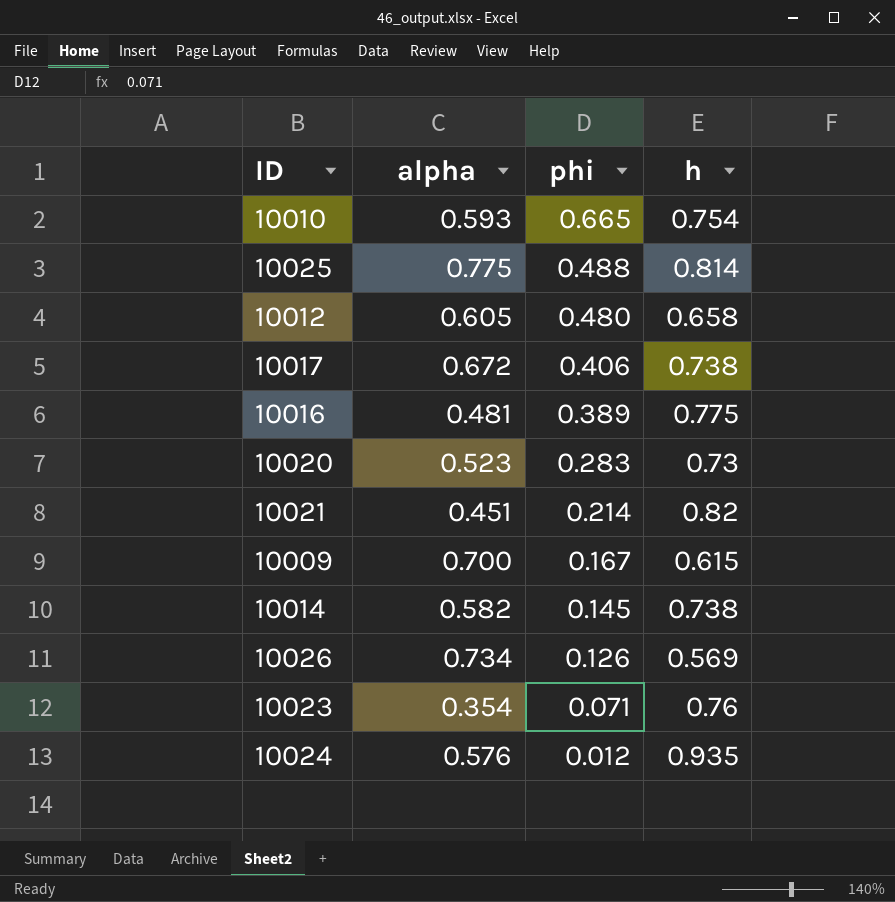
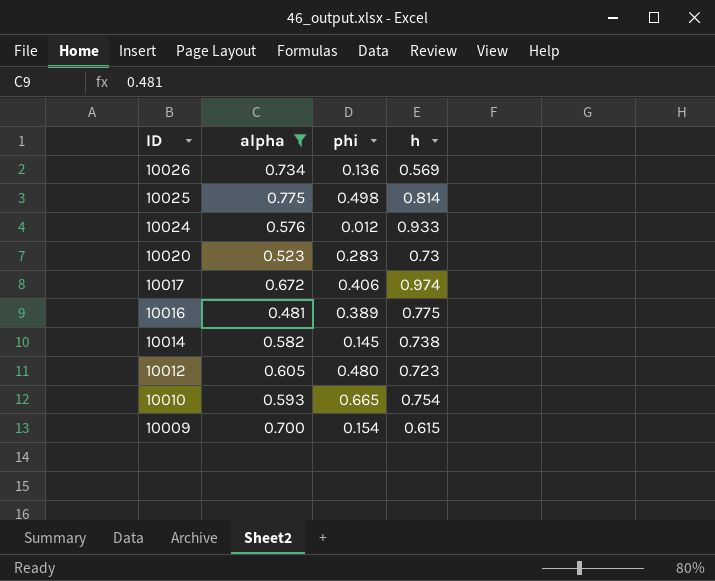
filter: none -> alpha >= 0.481
row order: phi descending -> ID descending
10026 | phi: 0.126 -> 0.136
10025 | phi: 0.488 -> 0.498
10024 | h: 0.935 -> 0.933
10017 | h: 0.738 -> 0.974
10012 | h: 0.658 -> 0.723
10009 | phi: 0.167 -> 0.154

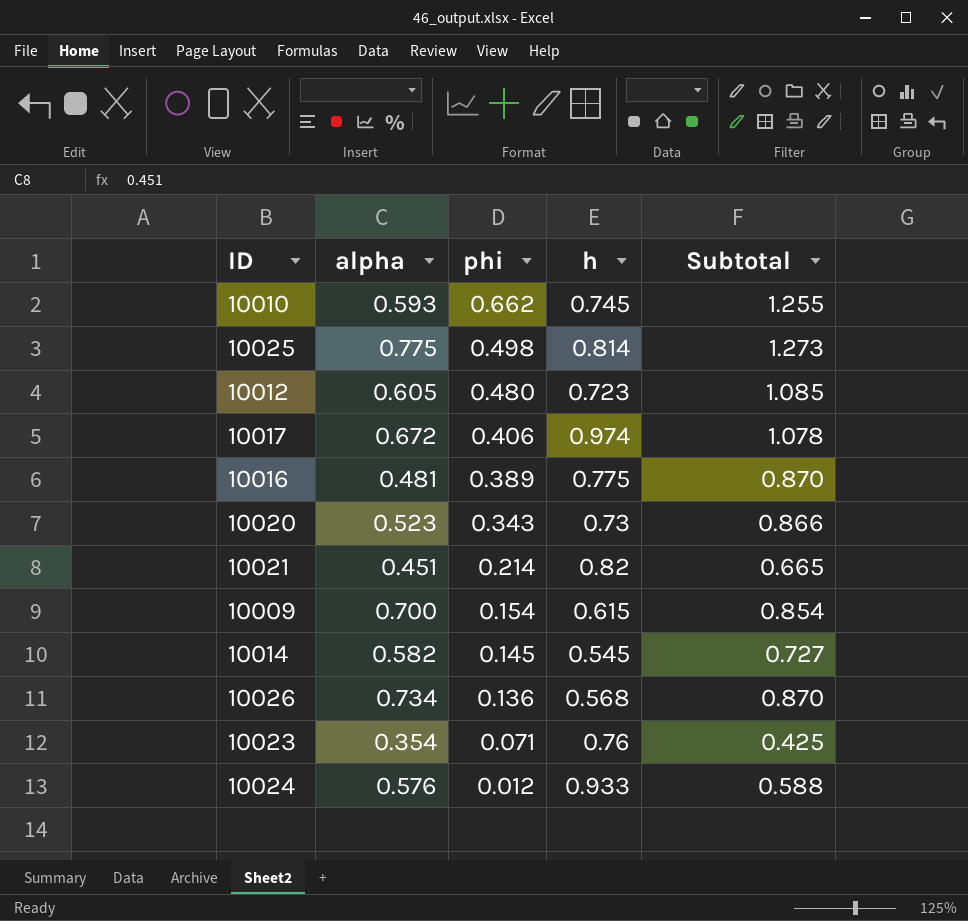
filter: alpha >= 0.481 -> none
row order: ID descending -> phi descending
column Subtotal | formula: none -> [alpha] + [phi]
10010 | phi: 0.665 -> 0.662
10010 | h: 0.754 -> 0.745
10020 | phi: 0.283 -> 0.343
10014 | h: 0.738 -> 0.545
10026 | h: 0.569 -> 0.568

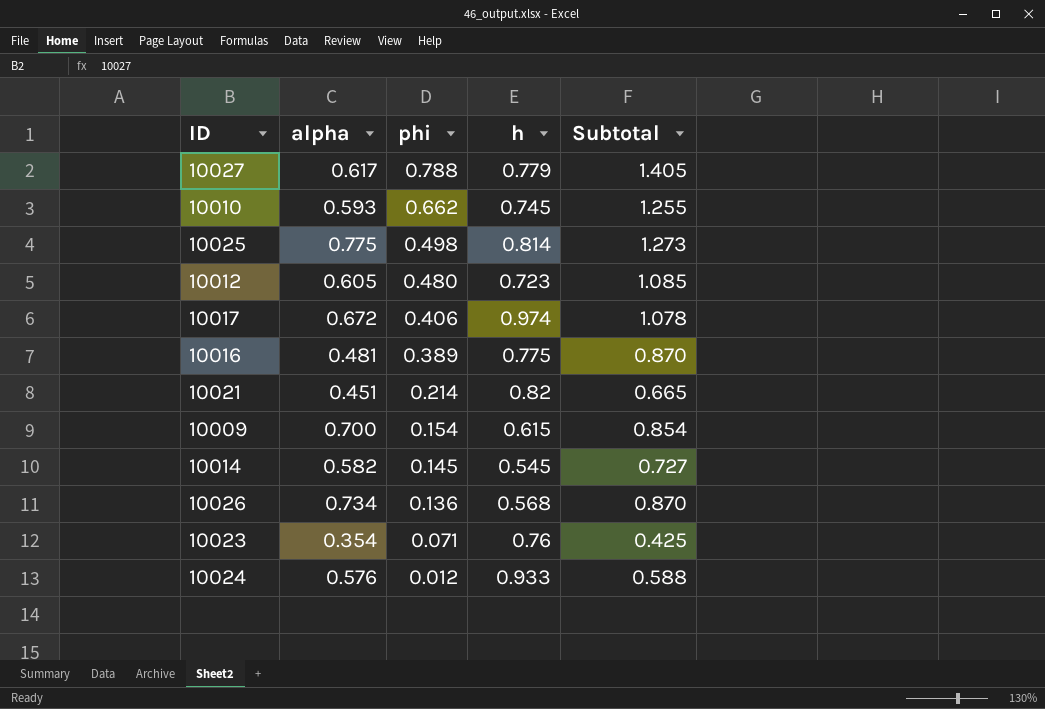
row 10020: 0.523 | 0.343 | 0.73 | 0.866 -> none
row 10027: none -> 0.617 | 0.788 | 0.779 | 1.405

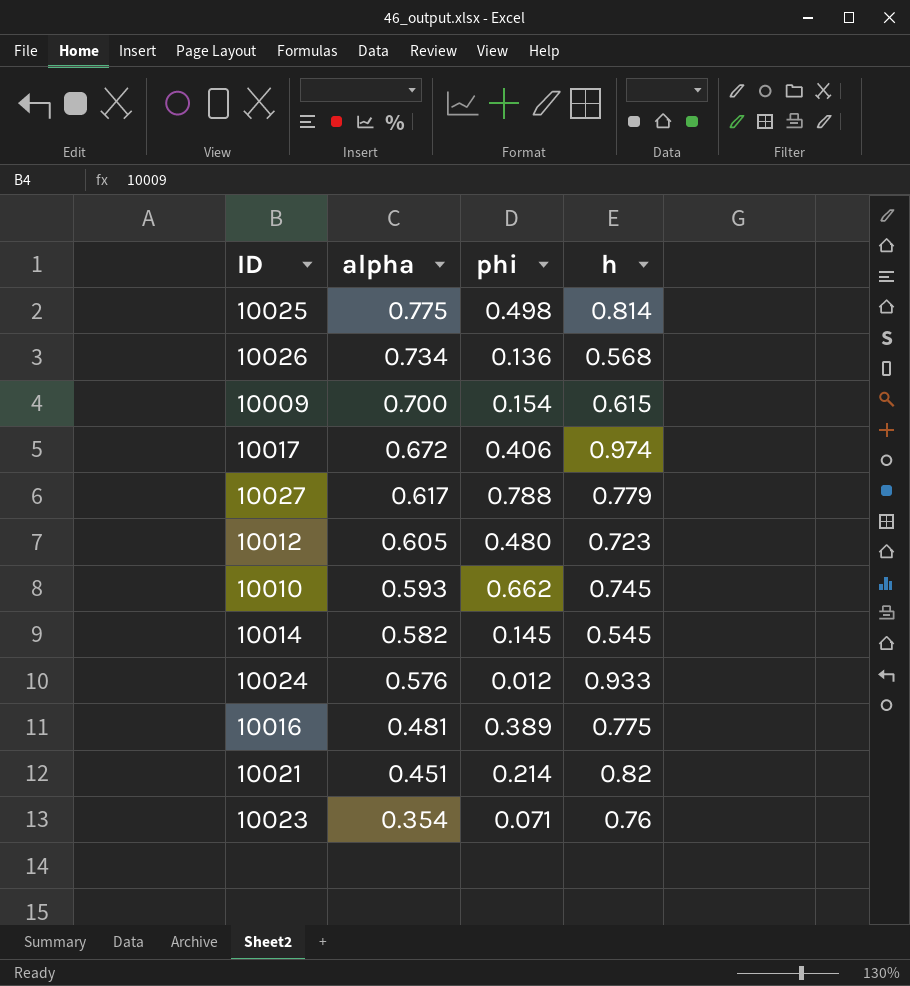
row order: phi descending -> alpha descending
column Subtotal | formula: [alpha] + [phi] -> none

